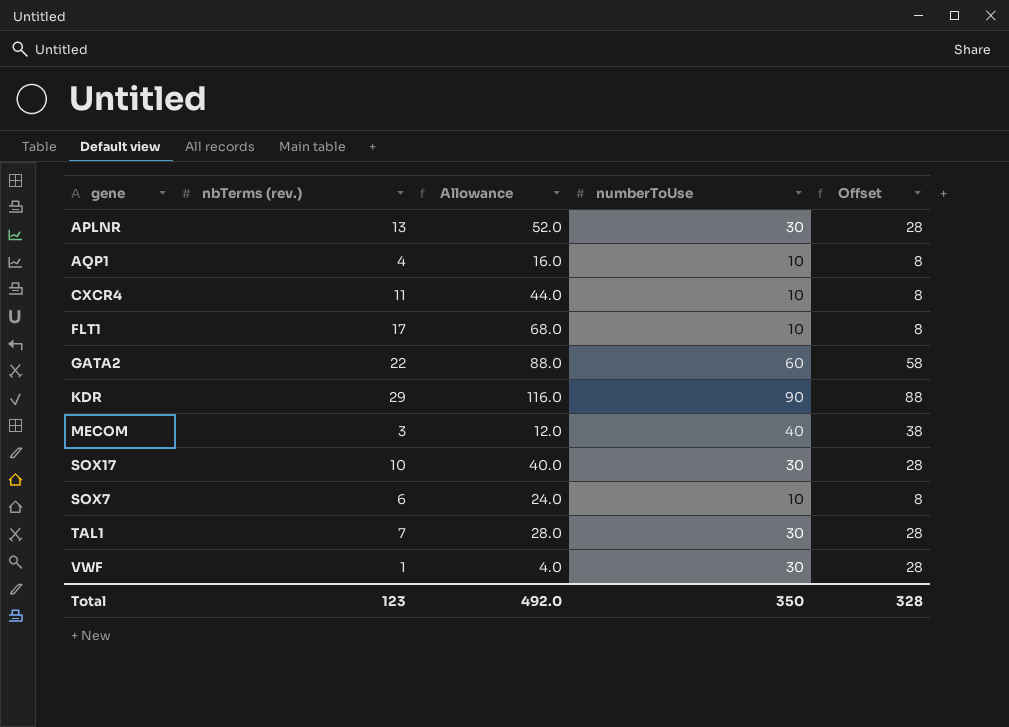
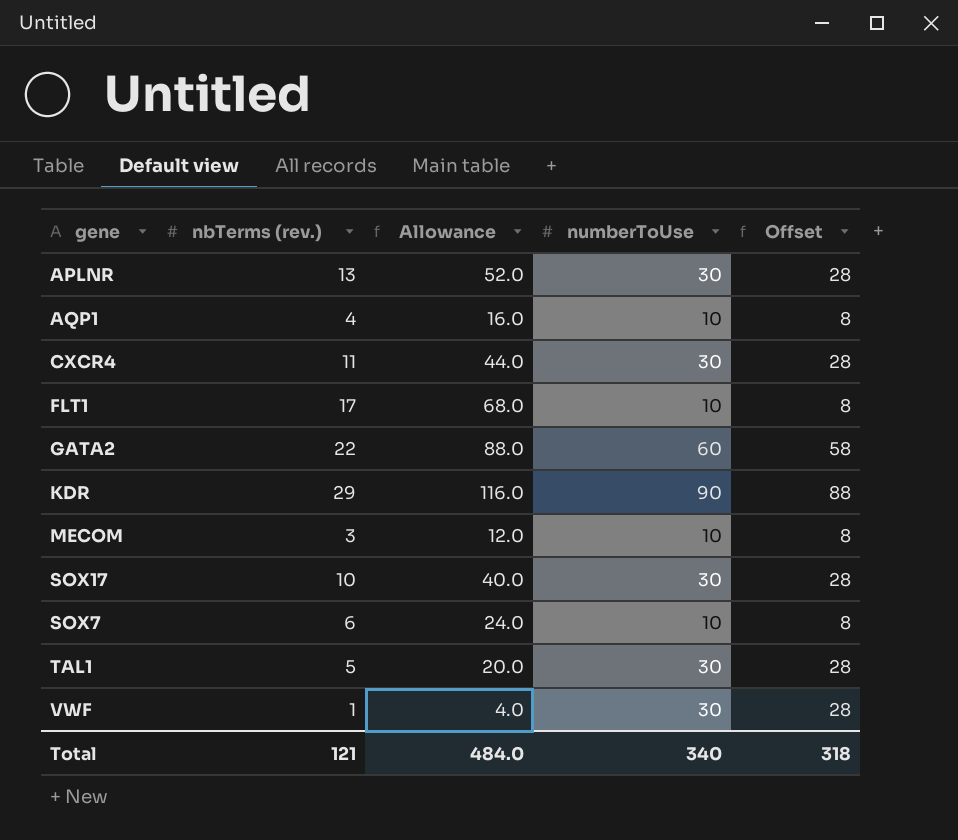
CXCR4 | numberToUse: 10 -> 30
CXCR4 | Offset: 8 -> 28
MECOM | numberToUse: 40 -> 10
MECOM | Offset: 38 -> 8
TAL1 | nbTerms (rev.): 7 -> 5
TAL1 | Allowance: 28.0 -> 20.0
Total | nbTerms (rev.): 123 -> 121
Total | Allowance: 492.0 -> 484.0
Total | numberToUse: 350 -> 340
Total | Offset: 328 -> 318

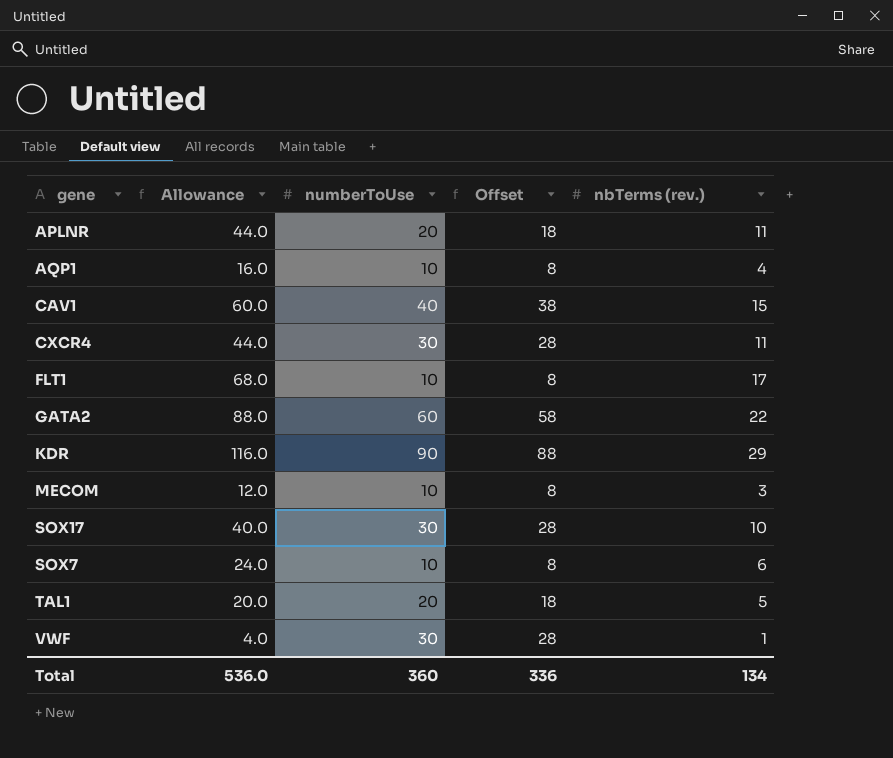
column nbTerms (rev.) | position: 2 -> 5
APLNR | Allowance: 52.0 -> 44.0
APLNR | numberToUse: 30 -> 20
APLNR | Offset: 28 -> 18
APLNR | nbTerms (rev.): 13 -> 11
row CAV1: none -> 60.0 | 40 | 38 | 15
TAL1 | numberToUse: 30 -> 20
TAL1 | Offset: 28 -> 18
Total | Allowance: 484.0 -> 536.0
Total | numberToUse: 340 -> 360
Total | Offset: 318 -> 336
Total | nbTerms (rev.): 121 -> 134

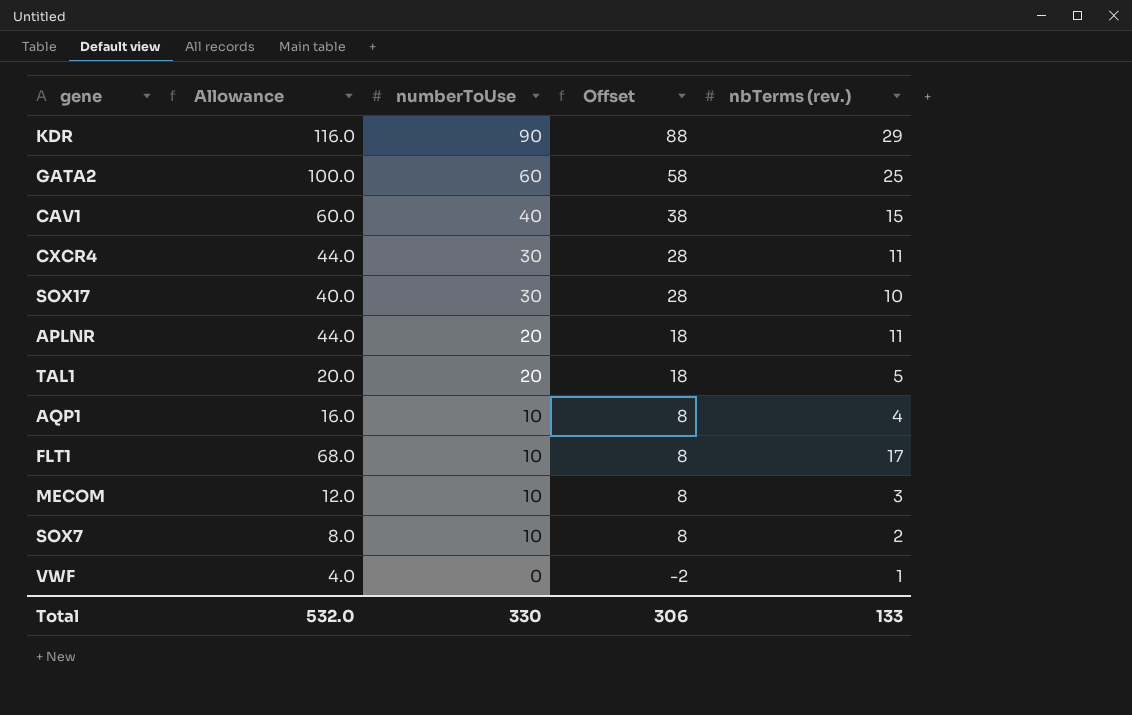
row order: none -> numberToUse descending
GATA2 | Allowance: 88.0 -> 100.0
GATA2 | nbTerms (rev.): 22 -> 25
SOX7 | Allowance: 24.0 -> 8.0
SOX7 | nbTerms (rev.): 6 -> 2
VWF | numberToUse: 30 -> 0
VWF | Offset: 28 -> -2
Total | Allowance: 536.0 -> 532.0
Total | numberToUse: 360 -> 330
Total | Offset: 336 -> 306
Total | nbTerms (rev.): 134 -> 133

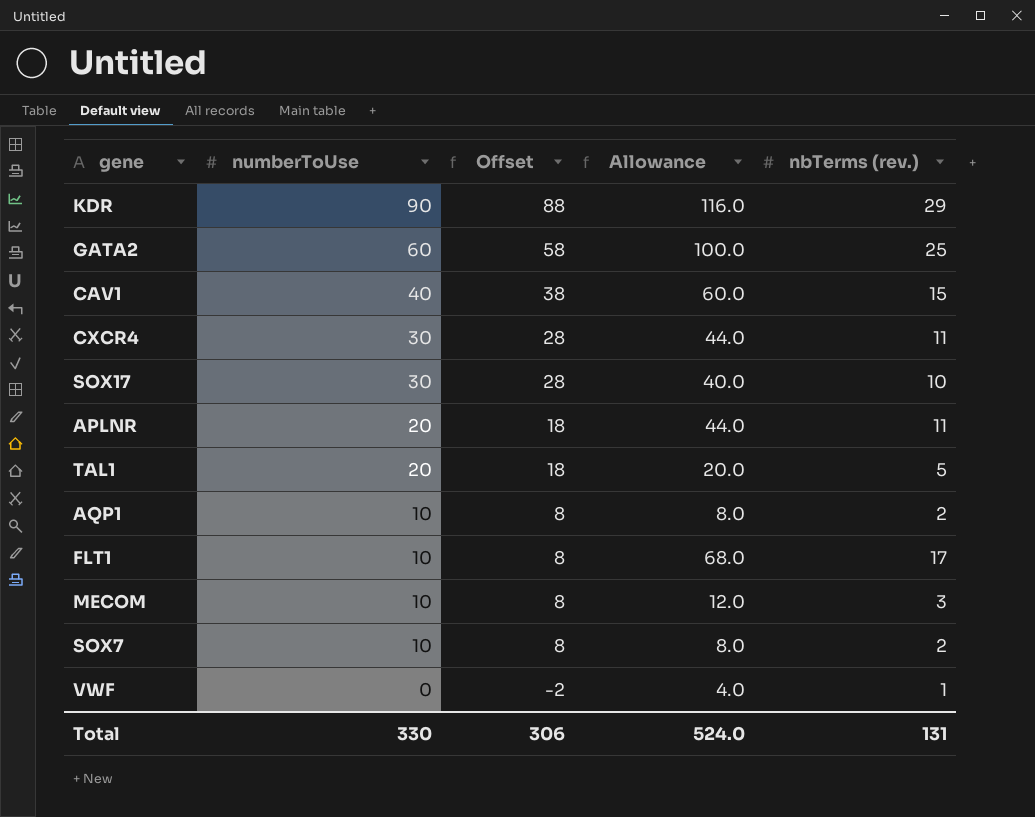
column Allowance | position: 2 -> 4
AQP1 | Allowance: 16.0 -> 8.0
AQP1 | nbTerms (rev.): 4 -> 2
Total | Allowance: 532.0 -> 524.0
Total | nbTerms (rev.): 133 -> 131

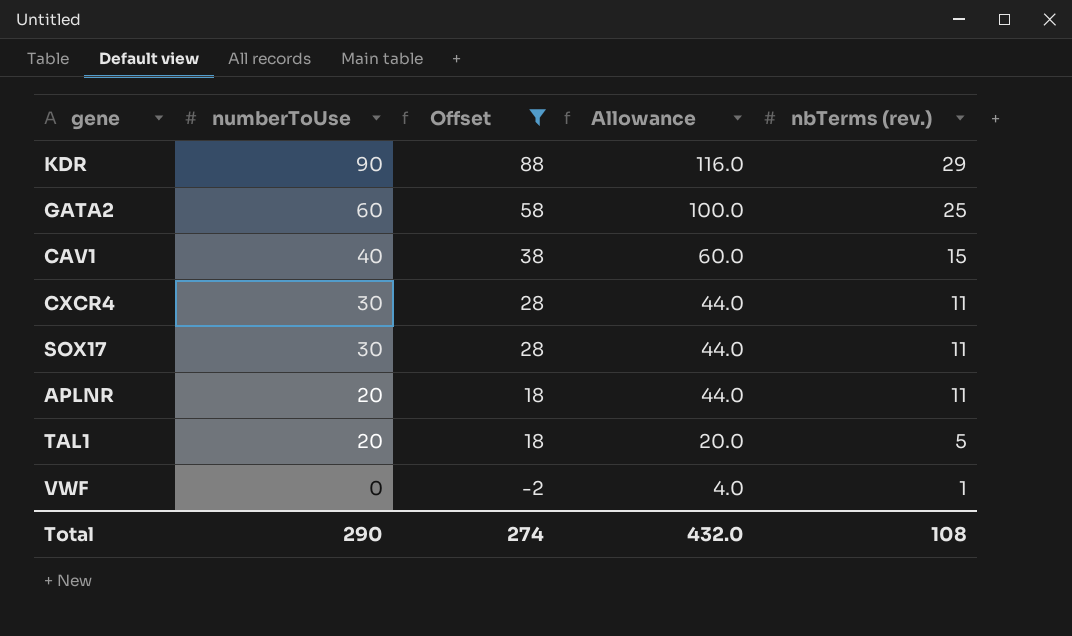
filter: none -> Offset != 8
SOX17 | Allowance: 40.0 -> 44.0
SOX17 | nbTerms (rev.): 10 -> 11
Total | numberToUse: 330 -> 290
Total | Offset: 306 -> 274
Total | Allowance: 524.0 -> 432.0
Total | nbTerms (rev.): 131 -> 108

